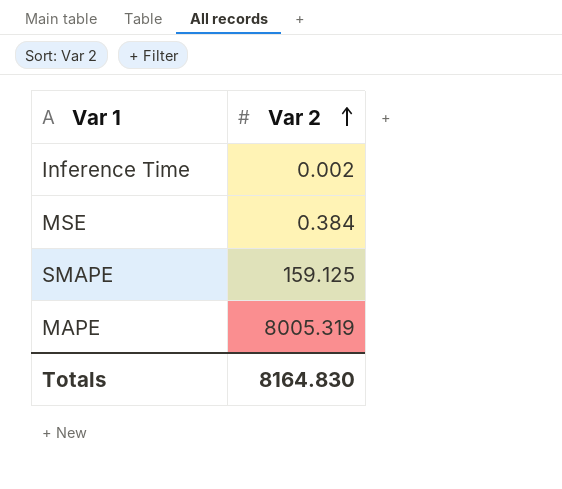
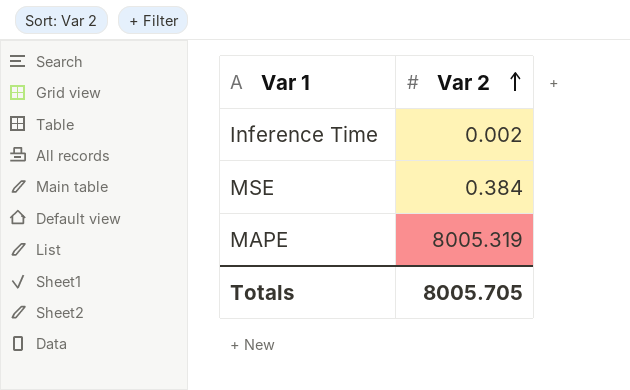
row SMAPE: 159.125 -> none
Totals | Var 2: 8164.830 -> 8005.705

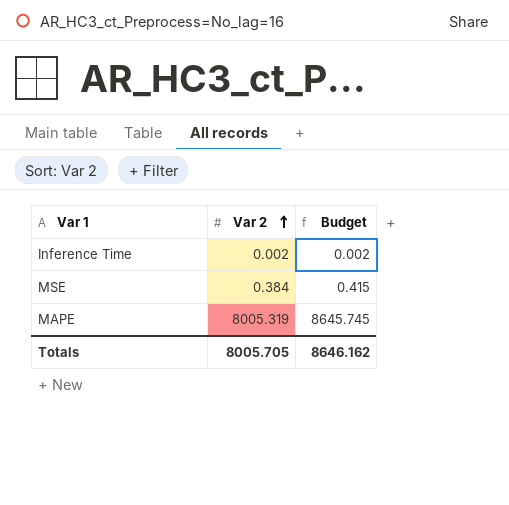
column Budget | formula: none -> [Var 2] * 1.08

